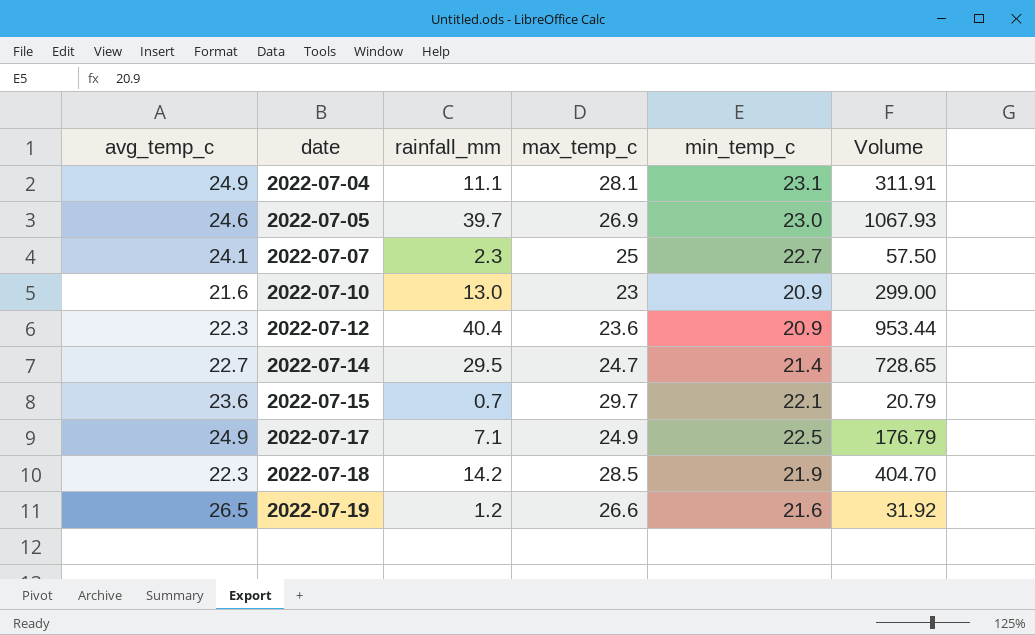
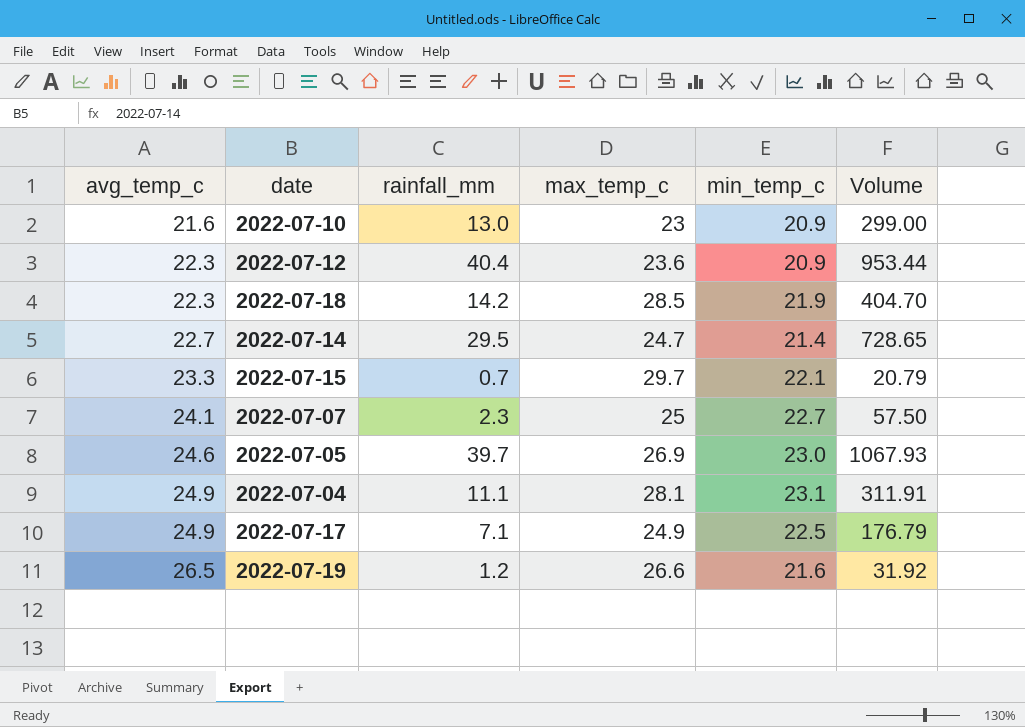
row order: date ascending -> avg_temp_c ascending
2022-07-15 | avg_temp_c: 23.6 -> 23.3

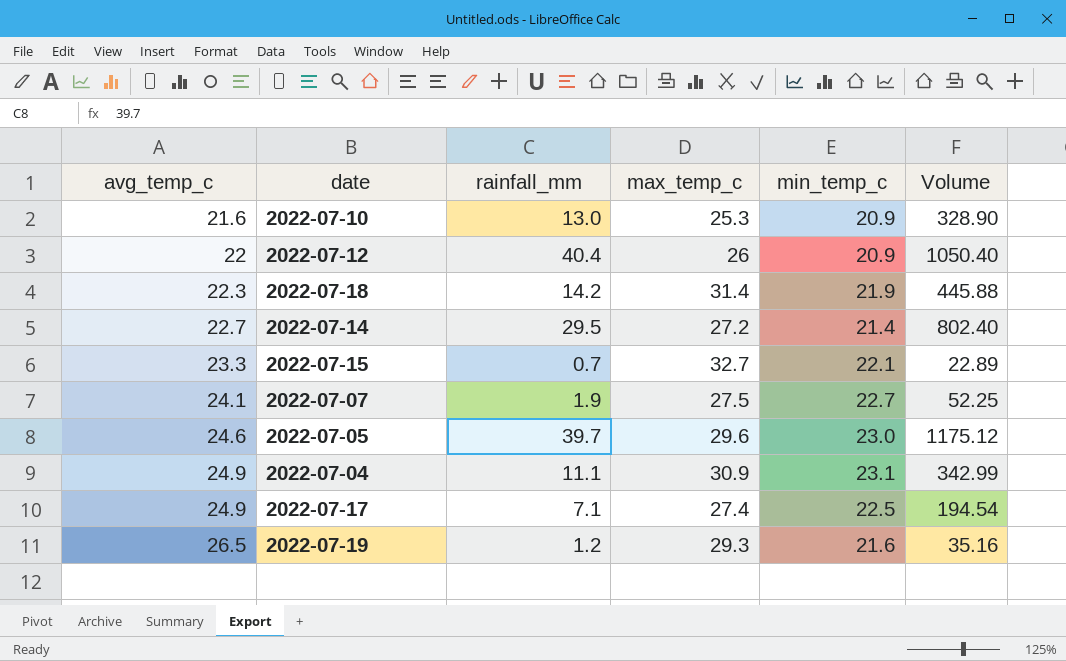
2022-07-10 | max_temp_c: 23 -> 25.3
2022-07-10 | Volume: 299.00 -> 328.90
2022-07-12 | avg_temp_c: 22.3 -> 22
2022-07-12 | max_temp_c: 23.6 -> 26
2022-07-12 | Volume: 953.44 -> 1050.40
2022-07-18 | max_temp_c: 28.5 -> 31.4
2022-07-18 | Volume: 404.70 -> 445.88
2022-07-14 | max_temp_c: 24.7 -> 27.2
2022-07-14 | Volume: 728.65 -> 802.40
2022-07-15 | max_temp_c: 29.7 -> 32.7
2022-07-15 | Volume: 20.79 -> 22.89
2022-07-07 | rainfall_mm: 2.3 -> 1.9
2022-07-07 | max_temp_c: 25 -> 27.5
2022-07-07 | Volume: 57.50 -> 52.25
2022-07-05 | max_temp_c: 26.9 -> 29.6
2022-07-05 | Volume: 1067.93 -> 1175.12
2022-07-04 | max_temp_c: 28.1 -> 30.9
2022-07-04 | Volume: 311.91 -> 342.99
2022-07-17 | max_temp_c: 24.9 -> 27.4
2022-07-17 | Volume: 176.79 -> 194.54
2022-07-19 | max_temp_c: 26.6 -> 29.3
2022-07-19 | Volume: 31.92 -> 35.16

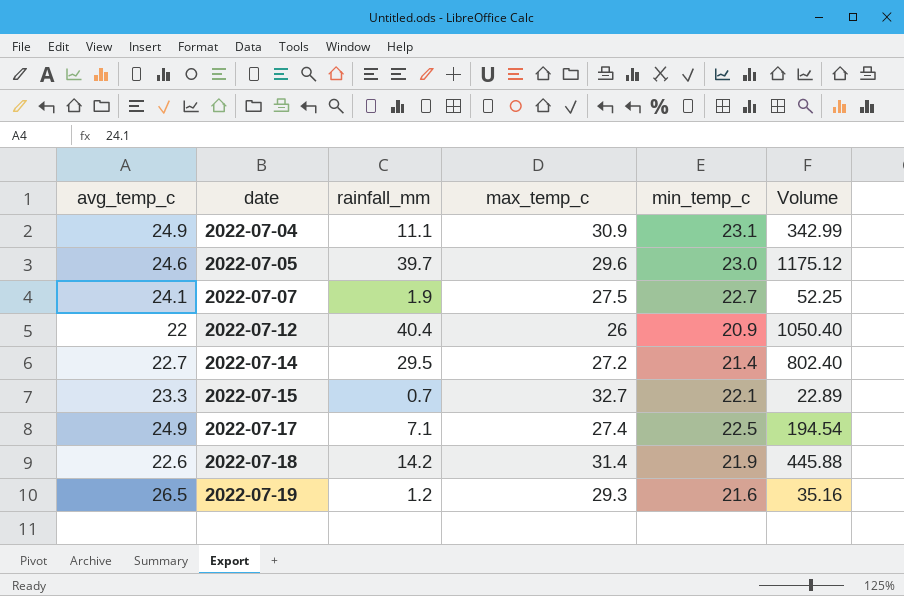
row order: avg_temp_c ascending -> date ascending
row 2022-07-10: 21.6 | 13.0 | 25.3 | 20.9 | 328.90 -> none
2022-07-18 | avg_temp_c: 22.3 -> 22.6

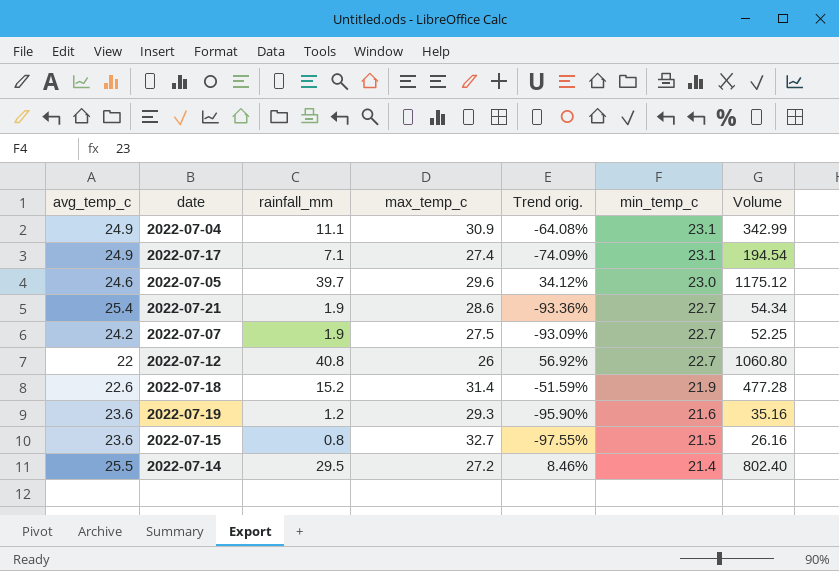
row order: date ascending -> min_temp_c descending
column Trend orig. | formula: none -> ([rainfall_mm] - [max_temp_c]) / [max_temp_c]
2022-07-17 | min_temp_c: 22.5 -> 23.1
row 2022-07-21: none -> 25.4 | 1.9 | 28.6 | -93.36% | 22.7 | 54.34
2022-07-07 | avg_temp_c: 24.1 -> 24.2
2022-07-12 | rainfall_mm: 40.4 -> 40.8
2022-07-12 | min_temp_c: 20.9 -> 22.7
2022-07-12 | Volume: 1050.40 -> 1060.80
2022-07-18 | rainfall_mm: 14.2 -> 15.2
2022-07-18 | Volume: 445.88 -> 477.28
2022-07-19 | avg_temp_c: 26.5 -> 23.6
2022-07-15 | avg_temp_c: 23.3 -> 23.6
2022-07-15 | rainfall_mm: 0.7 -> 0.8
2022-07-15 | min_temp_c: 22.1 -> 21.5
2022-07-15 | Volume: 22.89 -> 26.16
2022-07-14 | avg_temp_c: 22.7 -> 25.5

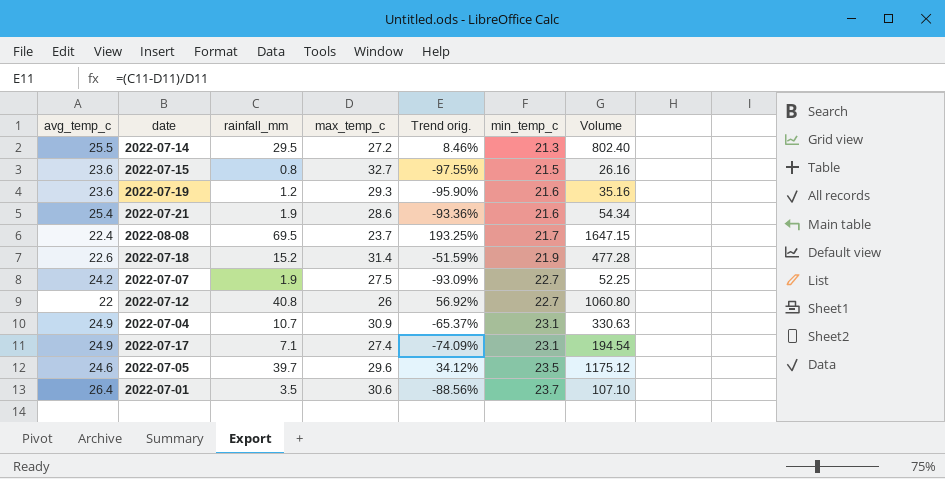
row order: min_temp_c descending -> min_temp_c ascending
2022-07-14 | min_temp_c: 21.4 -> 21.3
2022-07-21 | min_temp_c: 22.7 -> 21.6
row 2022-08-08: none -> 22.4 | 69.5 | 23.7 | 193.25% | 21.7 | 1647.15
2022-07-04 | rainfall_mm: 11.1 -> 10.7
2022-07-04 | Trend orig.: -64.08% -> -65.37%
2022-07-04 | Volume: 342.99 -> 330.63
2022-07-05 | min_temp_c: 23.0 -> 23.5
row 2022-07-01: none -> 26.4 | 3.5 | 30.6 | -88.56% | 23.7 | 107.10

